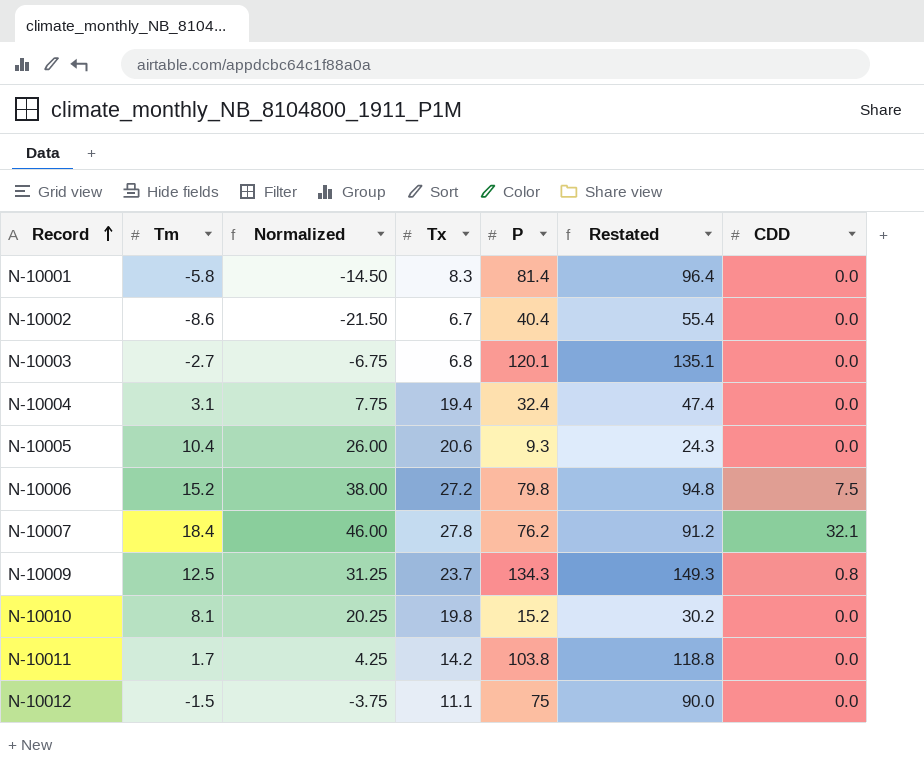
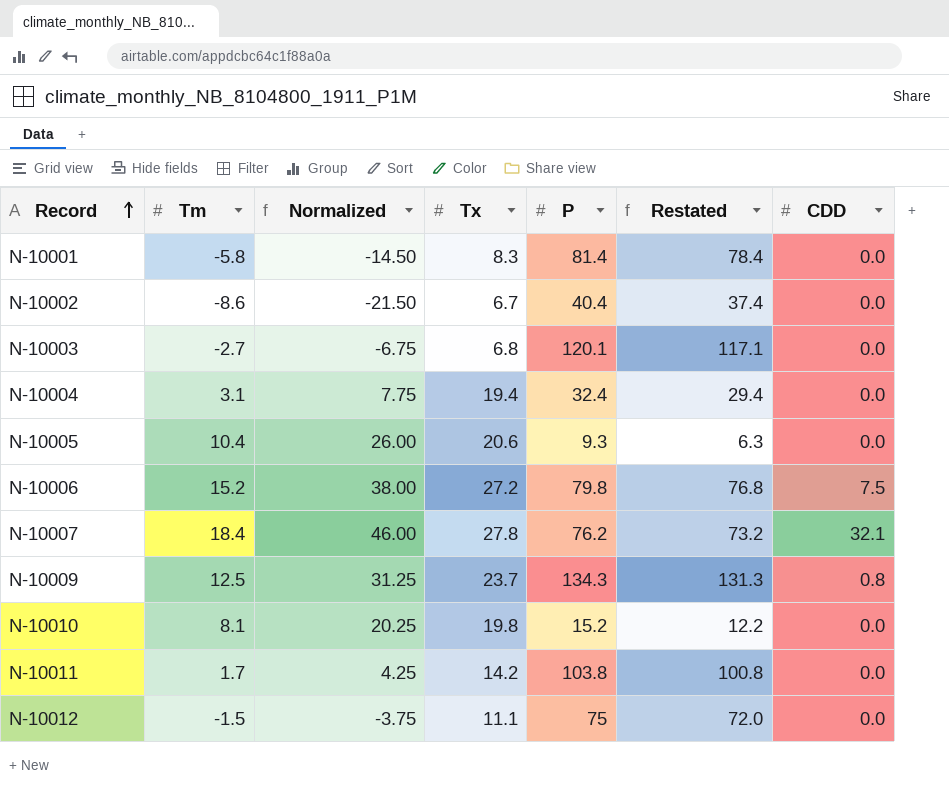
column Restated | formula: [P] + 15 -> [P] - 3

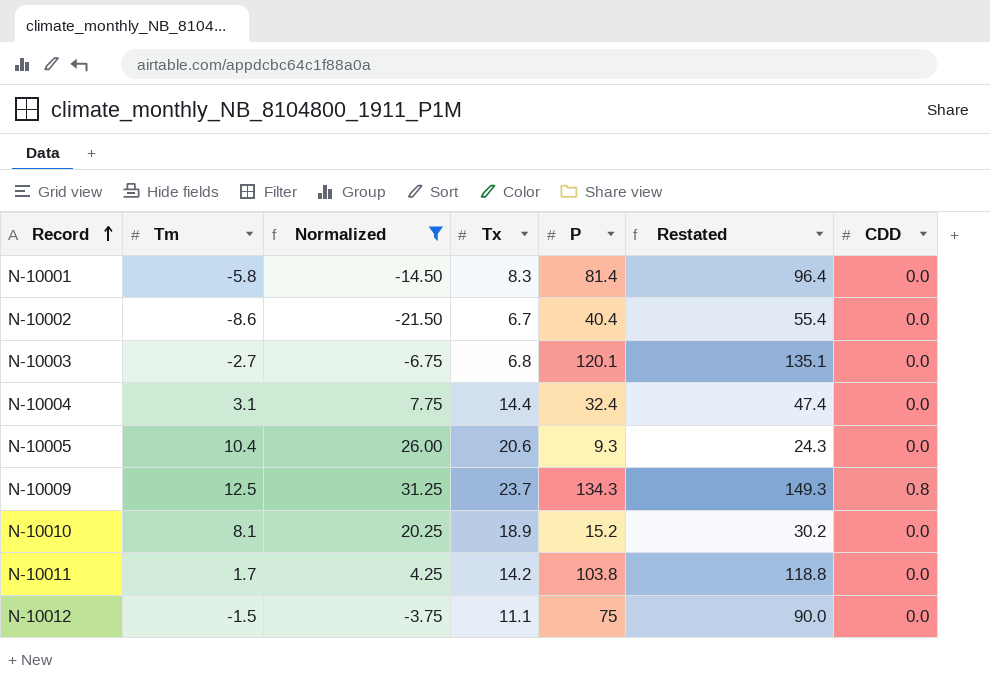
filter: none -> Normalized <= 31.25
column Restated | formula: [P] - 3 -> [P] + 15
N-10004 | Tx: 19.4 -> 14.4
N-10010 | Tx: 19.8 -> 18.9

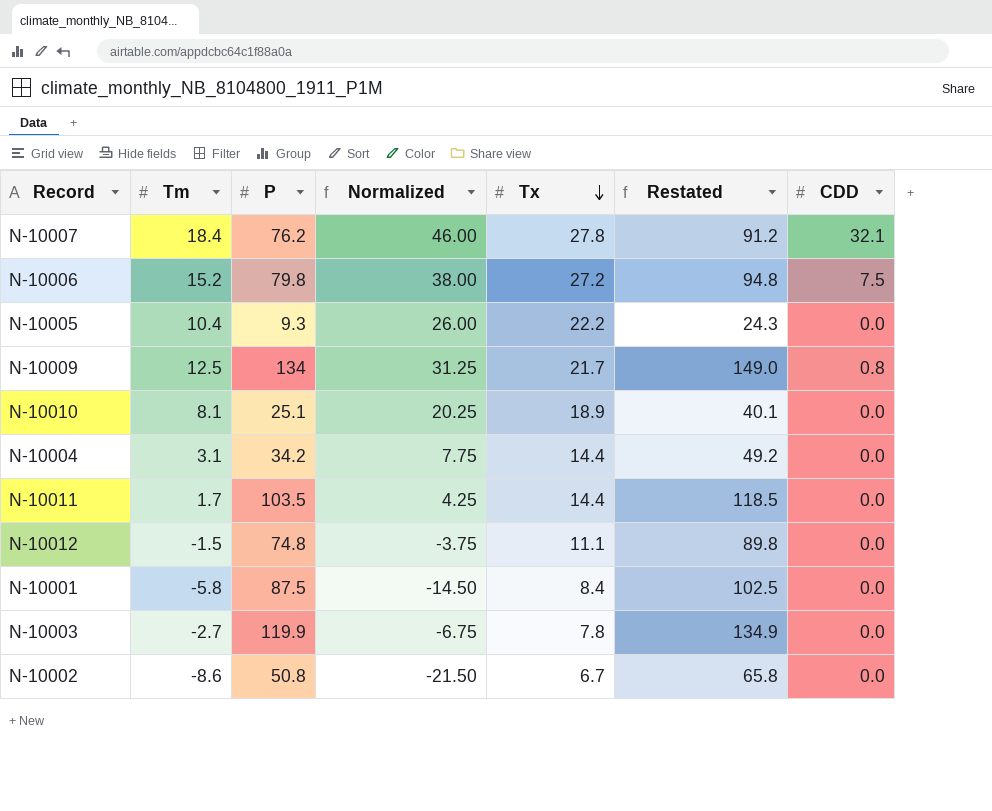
filter: Normalized <= 31.25 -> none
row order: Record ascending -> Tx descending
column P | position: 5 -> 3
N-10005 | Tx: 20.6 -> 22.2
N-10009 | P: 134.3 -> 134
N-10009 | Tx: 23.7 -> 21.7
N-10009 | Restated: 149.3 -> 149.0
N-10010 | P: 15.2 -> 25.1
N-10010 | Restated: 30.2 -> 40.1
N-10004 | P: 32.4 -> 34.2
N-10004 | Restated: 47.4 -> 49.2
N-10011 | P: 103.8 -> 103.5
N-10011 | Tx: 14.2 -> 14.4
N-10011 | Restated: 118.8 -> 118.5
N-10012 | P: 75 -> 74.8
N-10012 | Restated: 90.0 -> 89.8
N-10001 | P: 81.4 -> 87.5
N-10001 | Tx: 8.3 -> 8.4
N-10001 | Restated: 96.4 -> 102.5
N-10003 | P: 120.1 -> 119.9
N-10003 | Tx: 6.8 -> 7.8
N-10003 | Restated: 135.1 -> 134.9
N-10002 | P: 40.4 -> 50.8
N-10002 | Restated: 55.4 -> 65.8

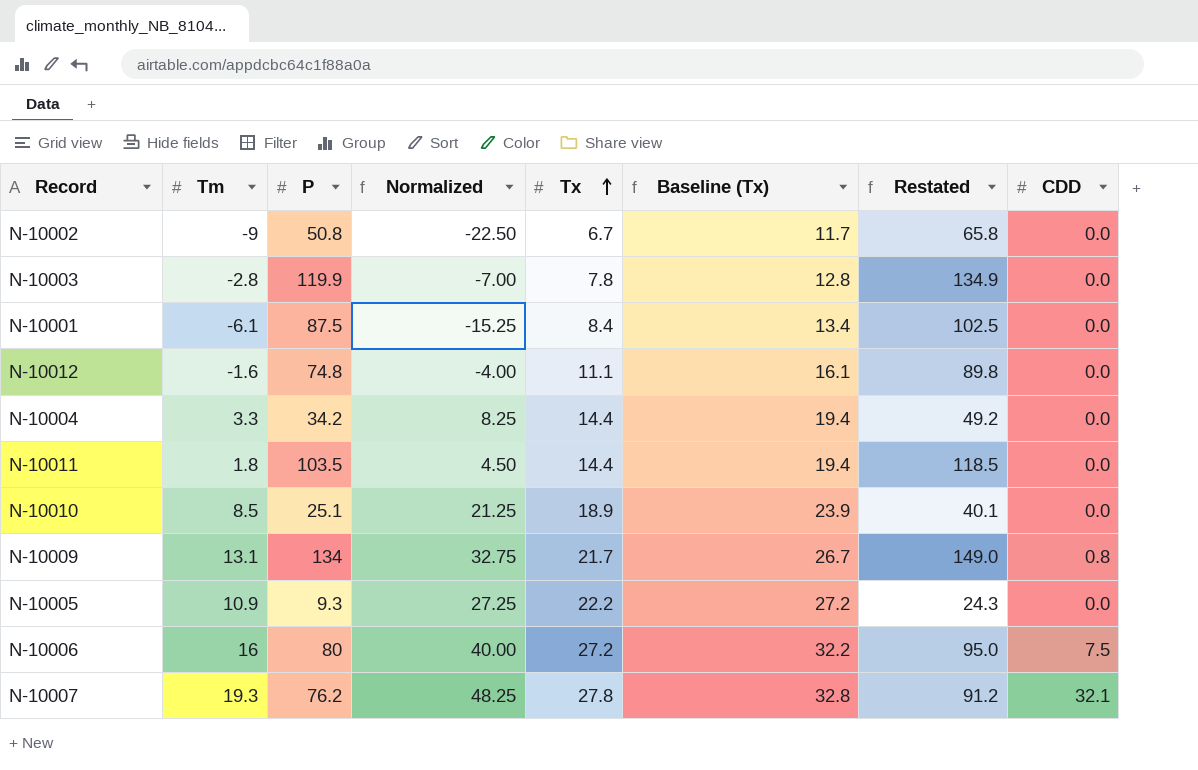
row order: Tx descending -> Tx ascending
column Baseline (Tx) | formula: none -> [Tx] + 5
N-10002 | Tm: -8.6 -> -9
N-10002 | Normalized: -21.50 -> -22.50
N-10003 | Tm: -2.7 -> -2.8
N-10003 | Normalized: -6.75 -> -7.00
N-10001 | Tm: -5.8 -> -6.1
N-10001 | Normalized: -14.50 -> -15.25
N-10012 | Tm: -1.5 -> -1.6
N-10012 | Normalized: -3.75 -> -4.00
N-10004 | Tm: 3.1 -> 3.3
N-10004 | Normalized: 7.75 -> 8.25
N-10011 | Tm: 1.7 -> 1.8
N-10011 | Normalized: 4.25 -> 4.50
N-10010 | Tm: 8.1 -> 8.5
N-10010 | Normalized: 20.25 -> 21.25
N-10009 | Tm: 12.5 -> 13.1
N-10009 | Normalized: 31.25 -> 32.75
N-10005 | Tm: 10.4 -> 10.9
N-10005 | Normalized: 26.00 -> 27.25
N-10006 | Tm: 15.2 -> 16
N-10006 | P: 79.8 -> 80
N-10006 | Normalized: 38.00 -> 40.00
N-10006 | Restated: 94.8 -> 95.0
N-10007 | Tm: 18.4 -> 19.3
N-10007 | Normalized: 46.00 -> 48.25

